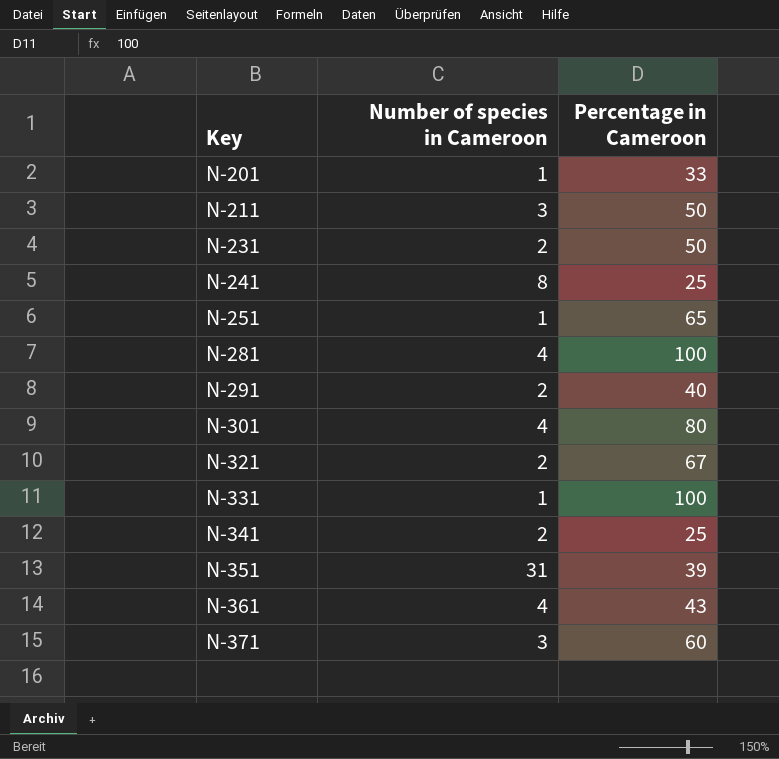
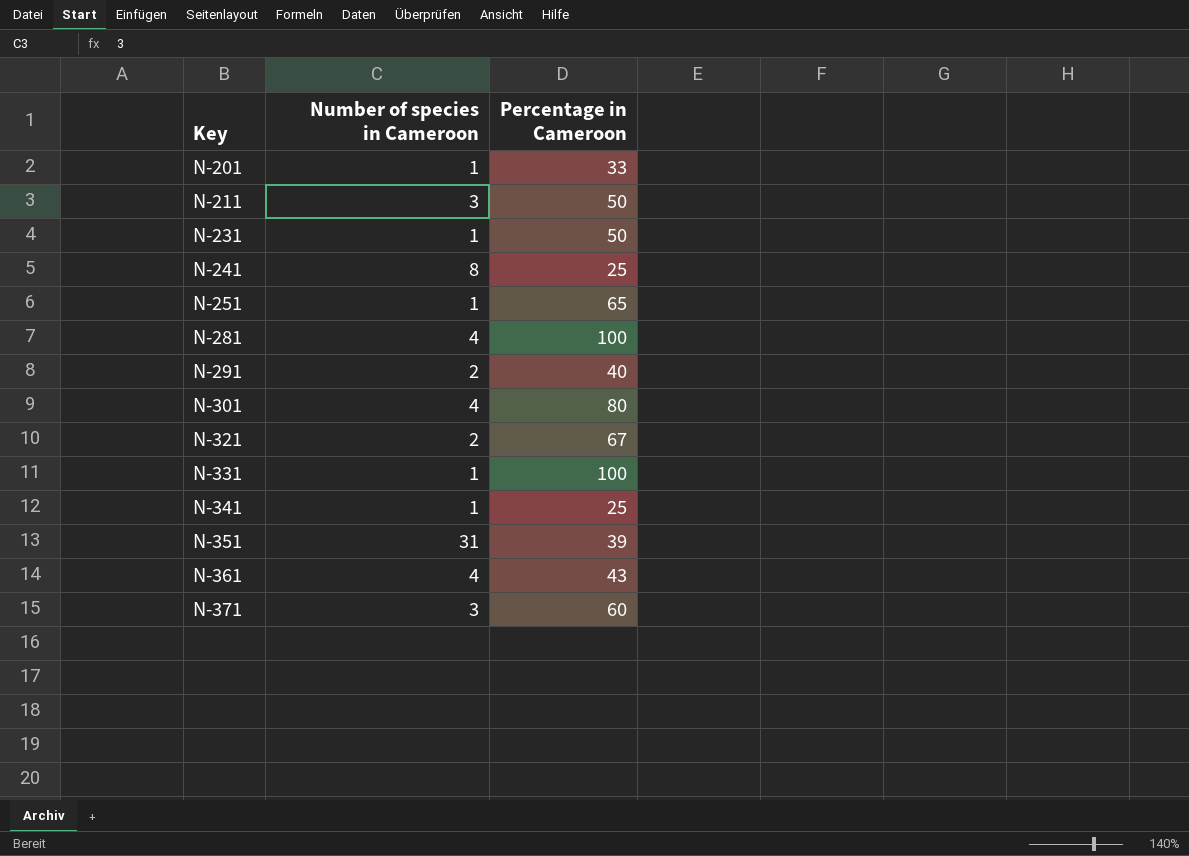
N-231 | Number of species in Cameroon: 2 -> 1
N-341 | Number of species in Cameroon: 2 -> 1

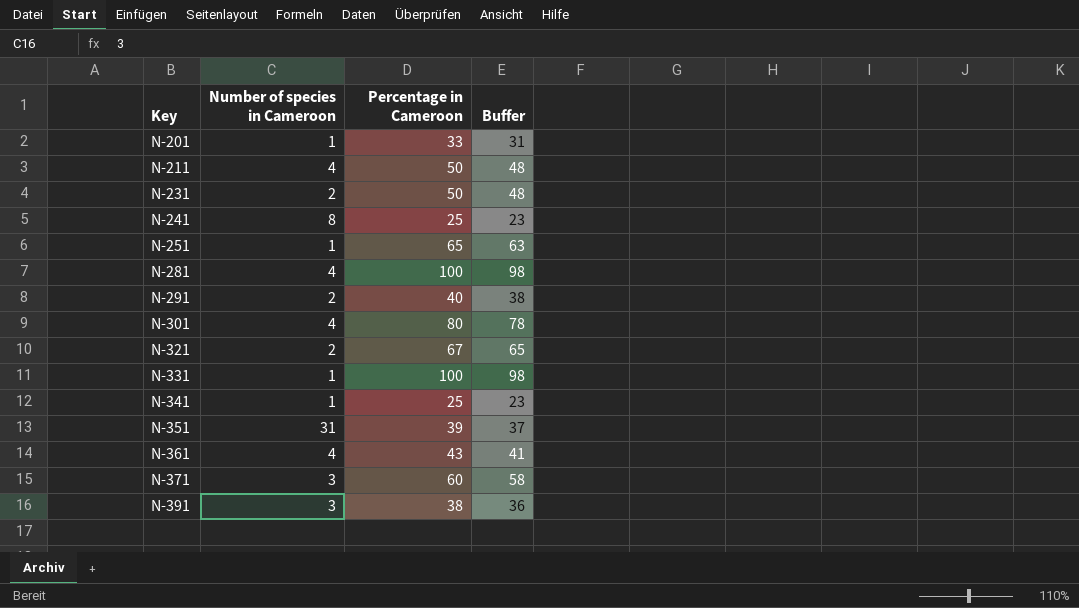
column Buffer | formula: none -> [Percentage in Cameroon] - 2
N-211 | Number of species in Cameroon: 3 -> 4
N-231 | Number of species in Cameroon: 1 -> 2
row N-391: none -> 3 | 38 | 36

